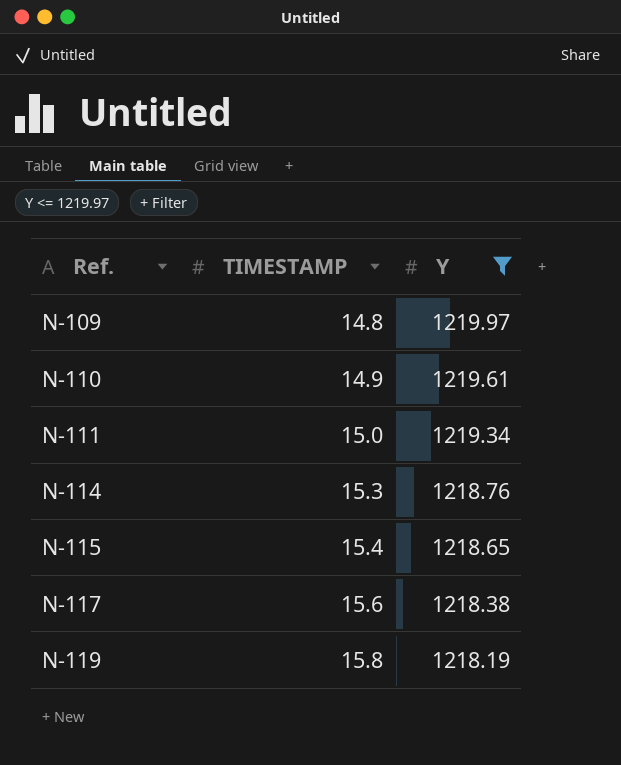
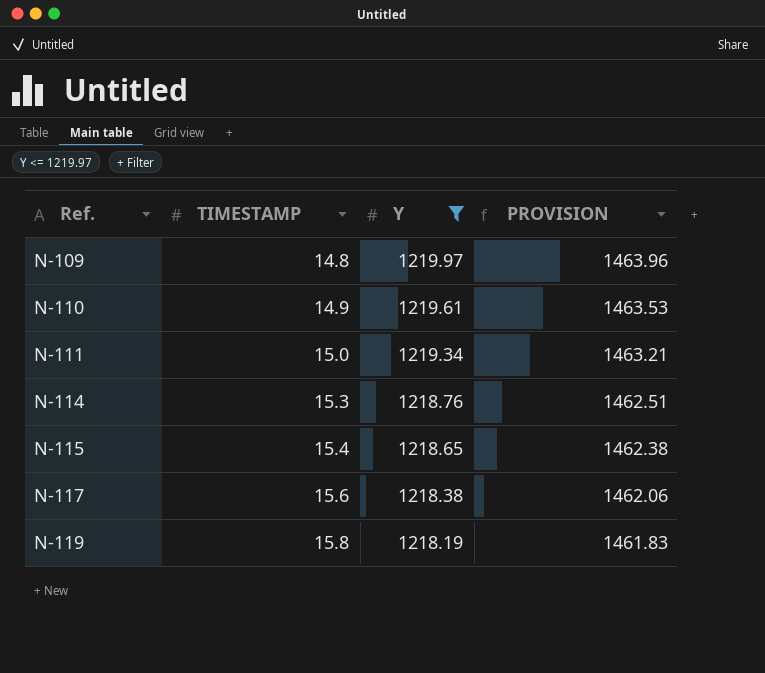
column PROVISION | formula: none -> [Y] * 1.2

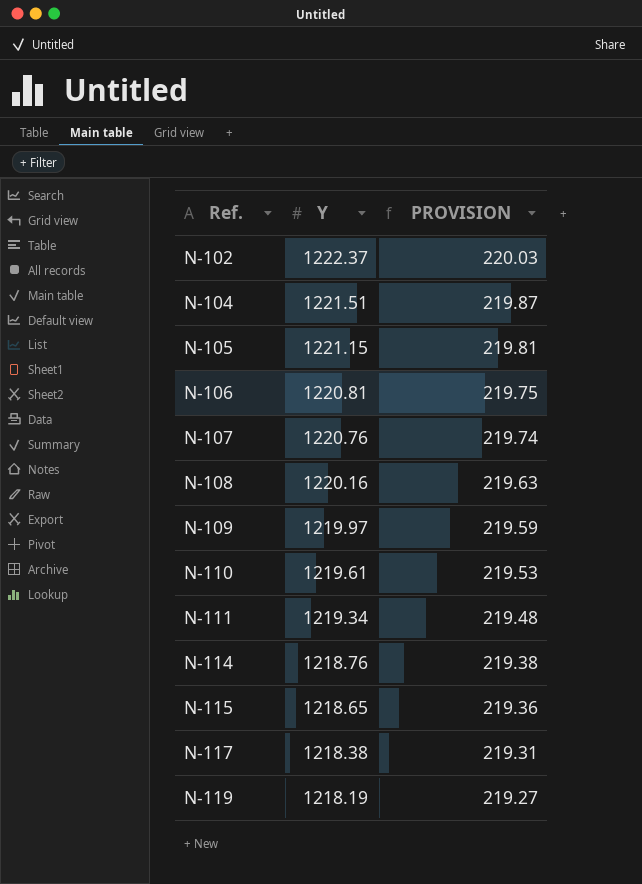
filter: Y <= 1219.97 -> none
column TIMESTAMP | position: 2 -> none
column PROVISION | formula: [Y] * 1.2 -> [Y] * 0.18

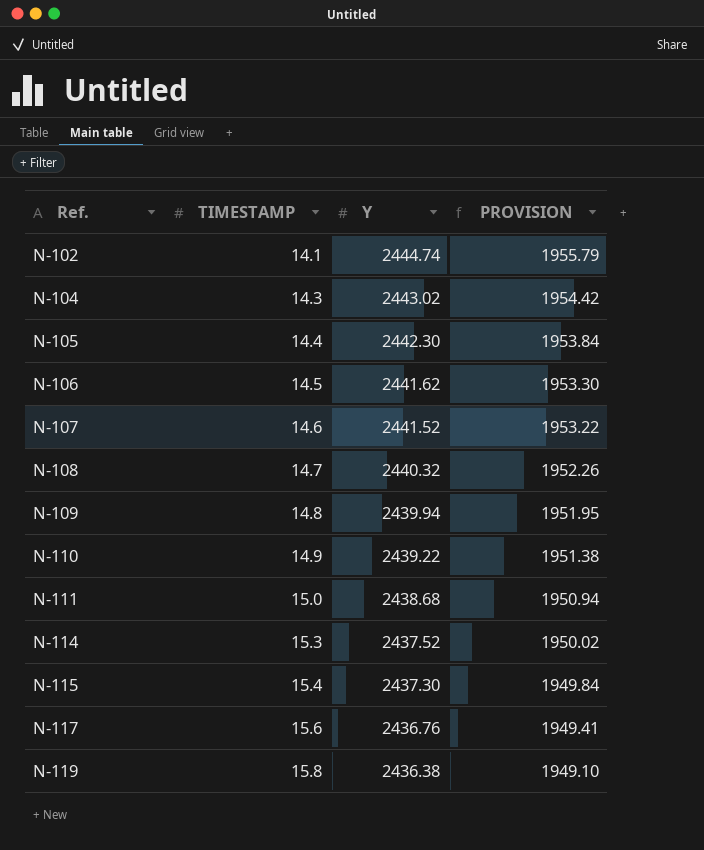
column TIMESTAMP | position: none -> 2
column PROVISION | formula: [Y] * 0.18 -> [Y] * 0.8
N-102 | Y: 1222.37 -> 2444.74
N-104 | Y: 1221.51 -> 2443.02
N-105 | Y: 1221.15 -> 2442.30
N-106 | Y: 1220.81 -> 2441.62
N-107 | Y: 1220.76 -> 2441.52
N-108 | Y: 1220.16 -> 2440.32
N-109 | Y: 1219.97 -> 2439.94
N-110 | Y: 1219.61 -> 2439.22
N-111 | Y: 1219.34 -> 2438.68
N-114 | Y: 1218.76 -> 2437.52
N-115 | Y: 1218.65 -> 2437.30
N-117 | Y: 1218.38 -> 2436.76
N-119 | Y: 1218.19 -> 2436.38

